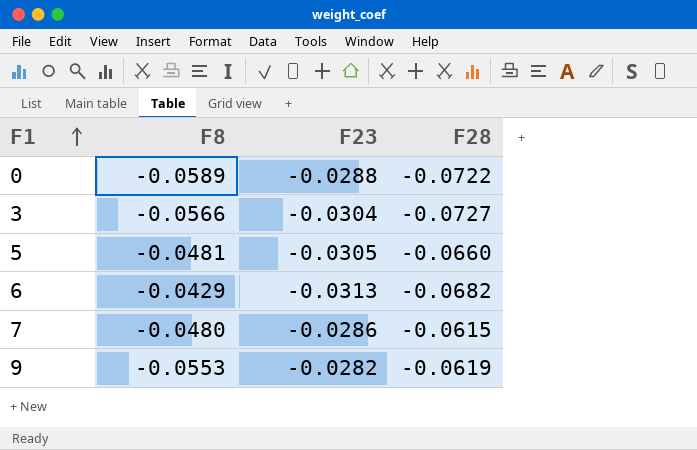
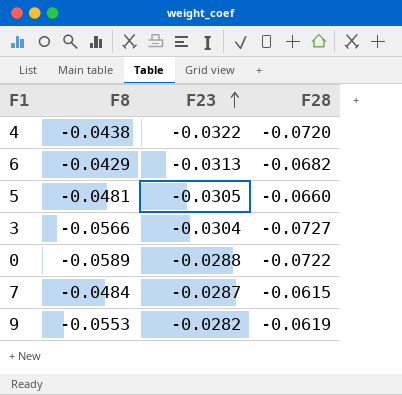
row order: F1 ascending -> F23 ascending
row 4: none -> -0.0438 | -0.0322 | -0.0720
7 | F8: -0.0480 -> -0.0484
7 | F23: -0.0286 -> -0.0287

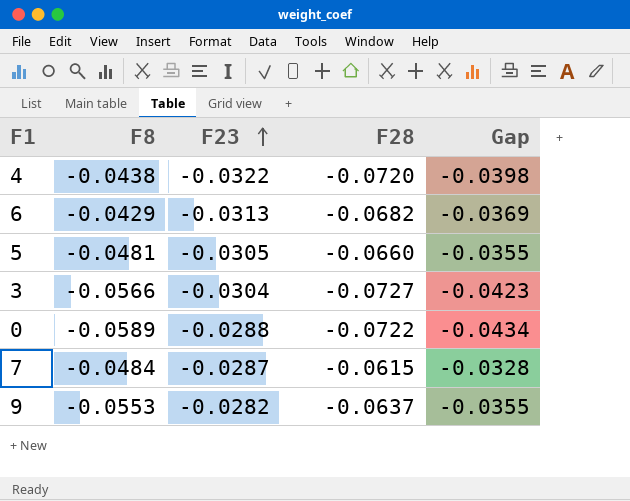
column Gap | formula: none -> [F28] - [F23]
9 | F28: -0.0619 -> -0.0637

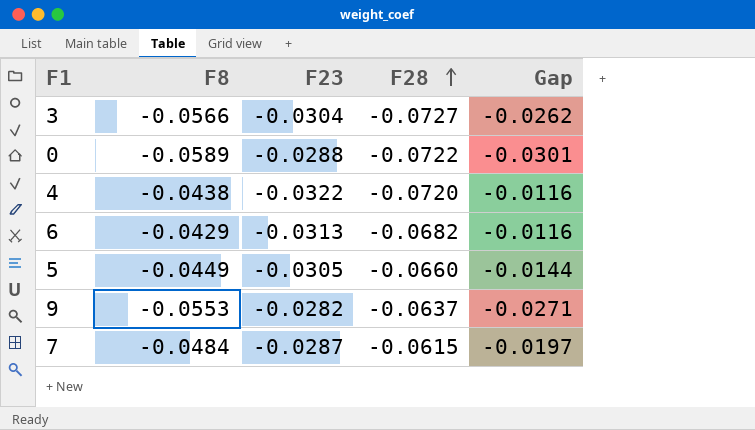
row order: F23 ascending -> F28 ascending
column Gap | formula: [F28] - [F23] -> [F8] - [F23]
5 | F8: -0.0481 -> -0.0449

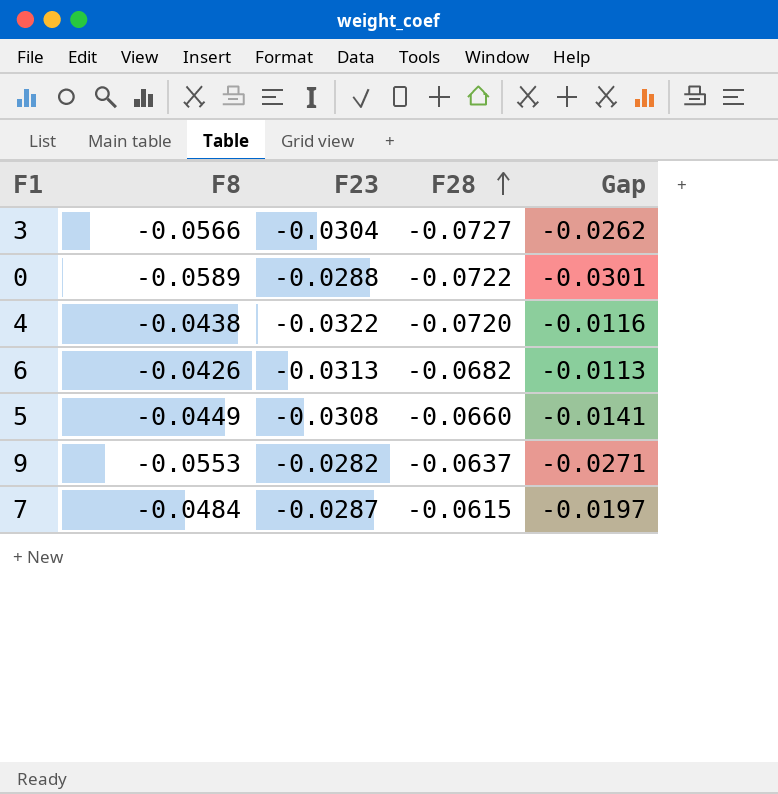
6 | F8: -0.0429 -> -0.0426
6 | Gap: -0.0116 -> -0.0113
5 | F23: -0.0305 -> -0.0308
5 | Gap: -0.0144 -> -0.0141

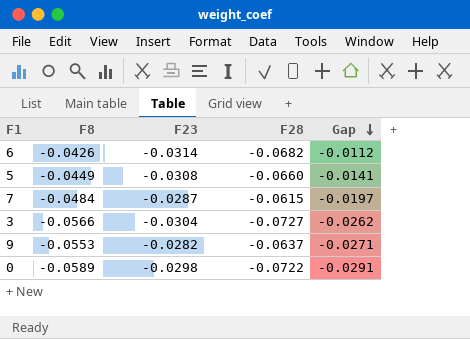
row order: F28 ascending -> Gap descending
row 4: -0.0438 | -0.0322 | -0.0720 | -0.0116 -> none
6 | F23: -0.0313 -> -0.0314
6 | Gap: -0.0113 -> -0.0112
0 | F23: -0.0288 -> -0.0298
0 | Gap: -0.0301 -> -0.0291

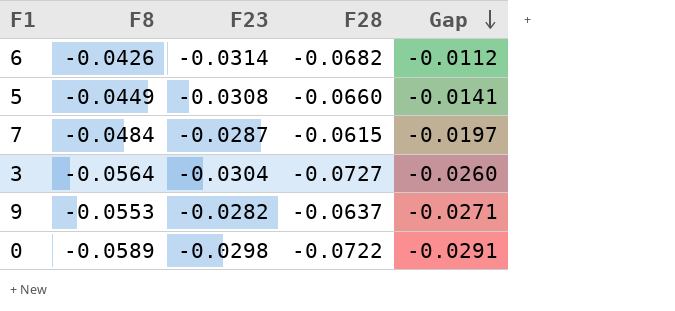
3 | F8: -0.0566 -> -0.0564
3 | Gap: -0.0262 -> -0.0260

